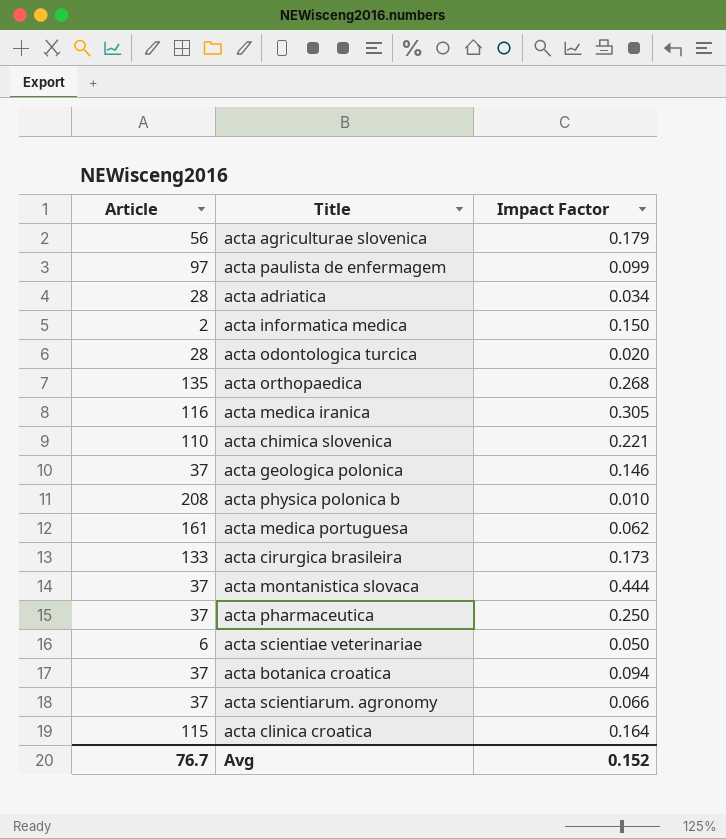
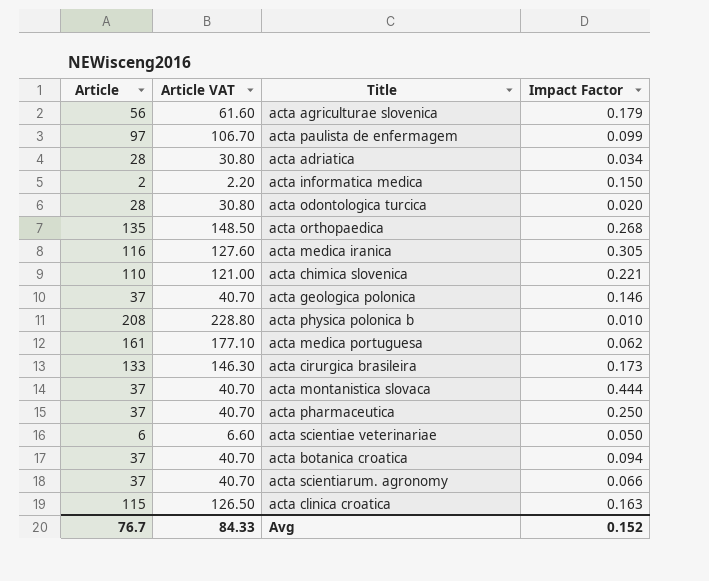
column Article VAT | formula: none -> [Article] * 1.1
acta clinica croatica | Impact Factor: 0.164 -> 0.163

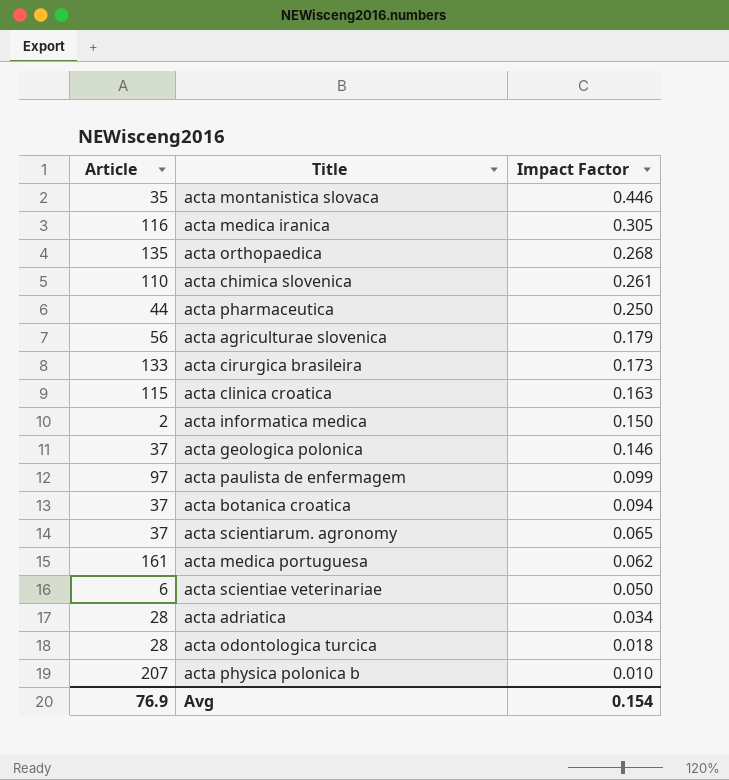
row order: none -> Impact Factor descending
column Article VAT | formula: [Article] * 1.1 -> none
acta montanistica slovaca | Article: 37 -> 35
acta montanistica slovaca | Impact Factor: 0.444 -> 0.446
acta chimica slovenica | Impact Factor: 0.221 -> 0.261
acta pharmaceutica | Article: 37 -> 44
acta scientiarum. agronomy | Impact Factor: 0.066 -> 0.065
acta odontologica turcica | Impact Factor: 0.020 -> 0.018
acta physica polonica b | Article: 208 -> 207
Avg | Article: 76.7 -> 76.9
Avg | Impact Factor: 0.152 -> 0.154

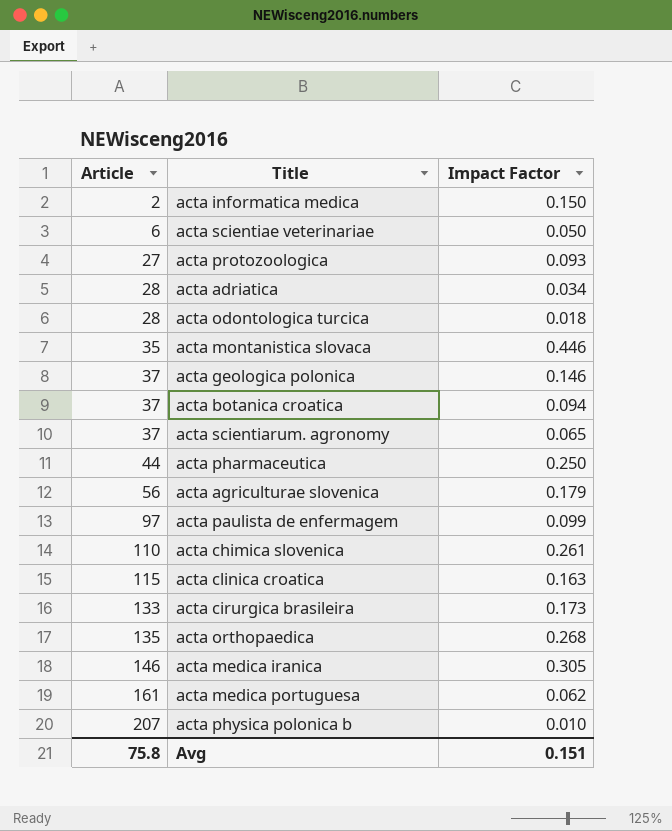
row order: Impact Factor descending -> Article ascending
row acta protozoologica: none -> 27 | 0.093
acta medica iranica | Article: 116 -> 146
Avg | Article: 76.9 -> 75.8
Avg | Impact Factor: 0.154 -> 0.151

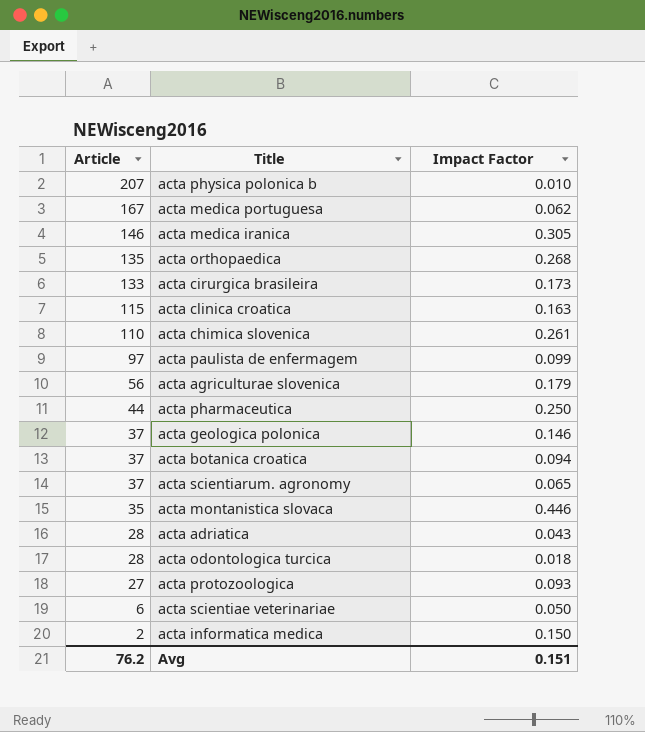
row order: Article ascending -> Article descending
acta medica portuguesa | Article: 161 -> 167
acta adriatica | Impact Factor: 0.034 -> 0.043
Avg | Article: 75.8 -> 76.2

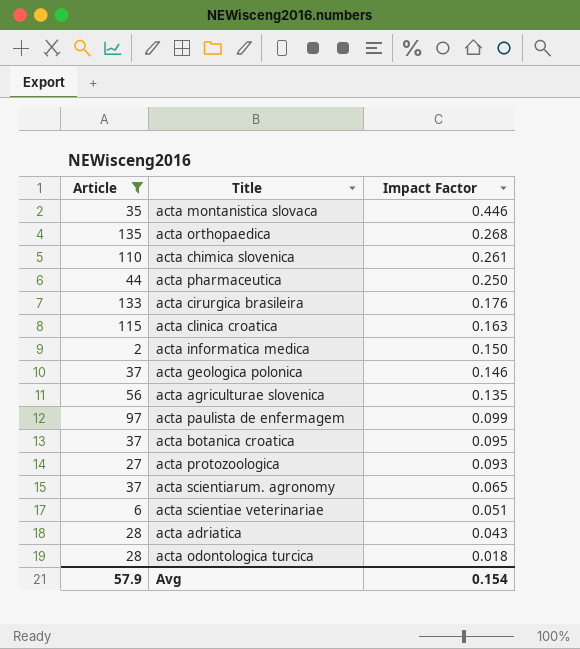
filter: none -> Article <= 135
row order: Article descending -> Impact Factor descending
acta cirurgica brasileira | Impact Factor: 0.173 -> 0.176
acta agriculturae slovenica | Impact Factor: 0.179 -> 0.135
acta botanica croatica | Impact Factor: 0.094 -> 0.095
acta scientiae veterinariae | Impact Factor: 0.050 -> 0.051
Avg | Article: 76.2 -> 57.9
Avg | Impact Factor: 0.151 -> 0.154

